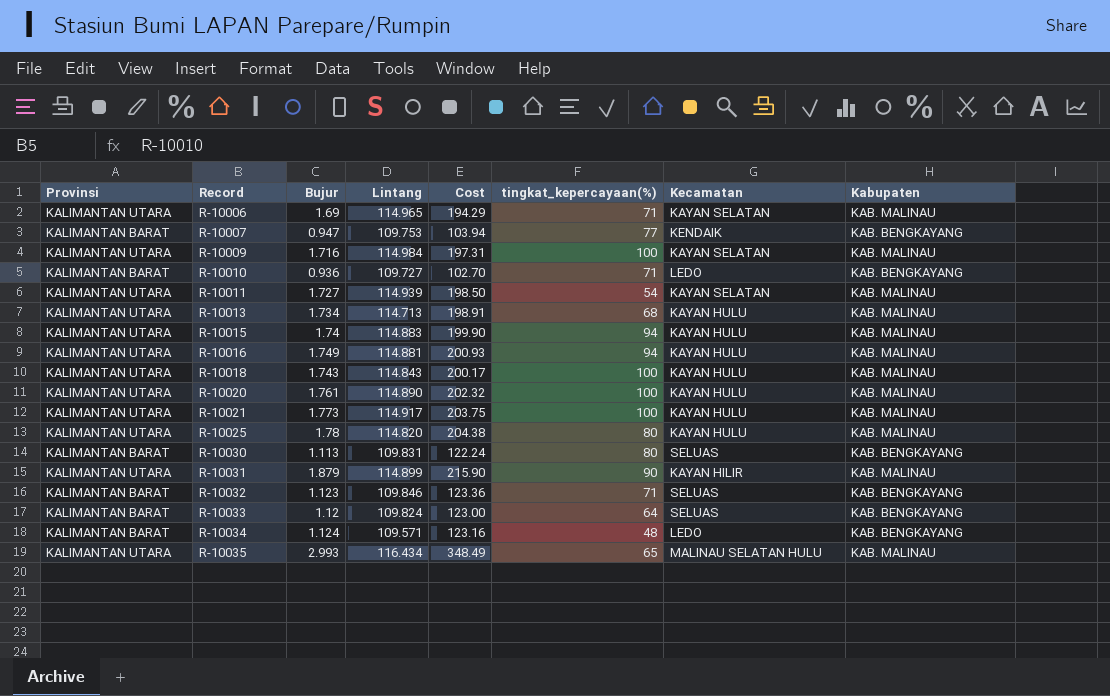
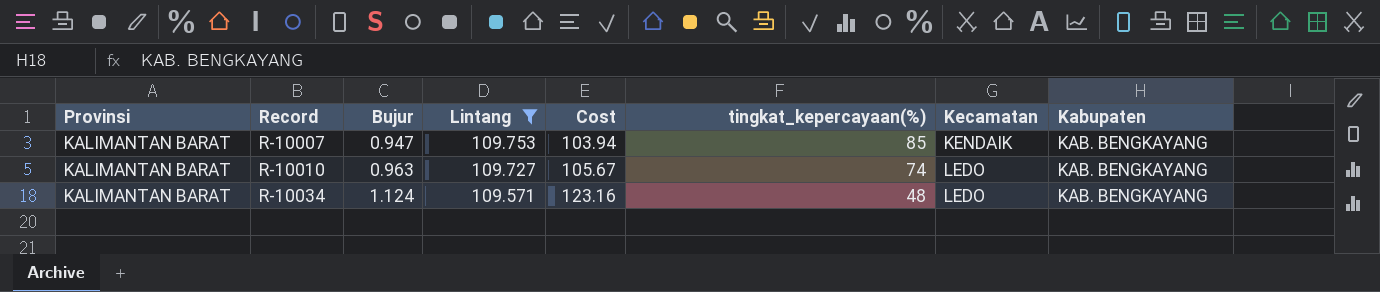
filter: none -> Lintang <= 109.753
R-10007 | tingkat_kepercayaan(%): 77 -> 85
R-10010 | Bujur: 0.936 -> 0.963
R-10010 | Cost: 102.70 -> 105.67
R-10010 | tingkat_kepercayaan(%): 71 -> 74

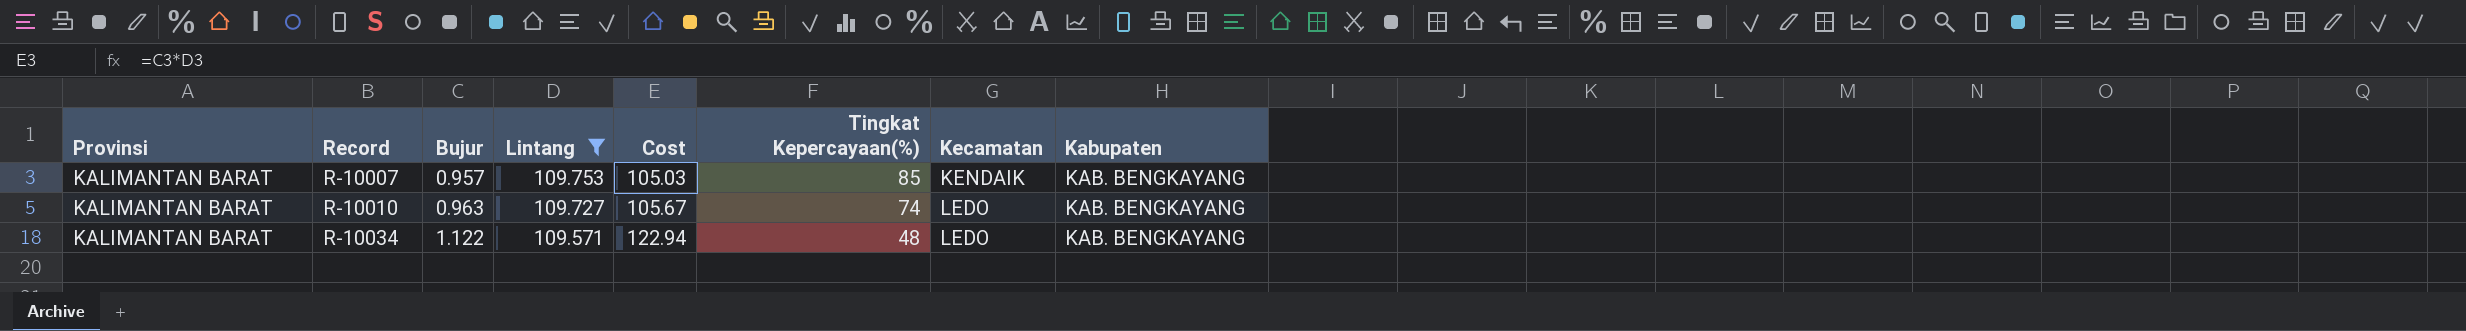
column name: tingkat_kepercayaan(%) -> Tingkat Kepercayaan(%)
R-10007 | Bujur: 0.947 -> 0.957
R-10007 | Cost: 103.94 -> 105.03
R-10034 | Bujur: 1.124 -> 1.122
R-10034 | Cost: 123.16 -> 122.94

